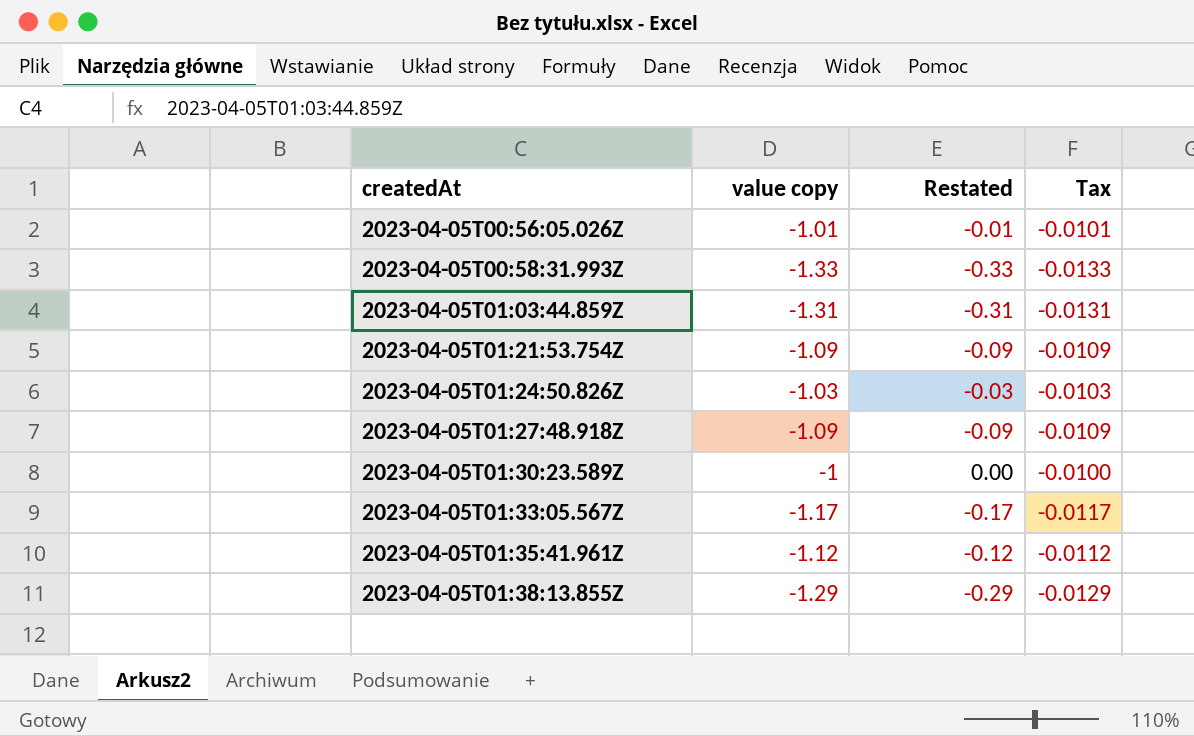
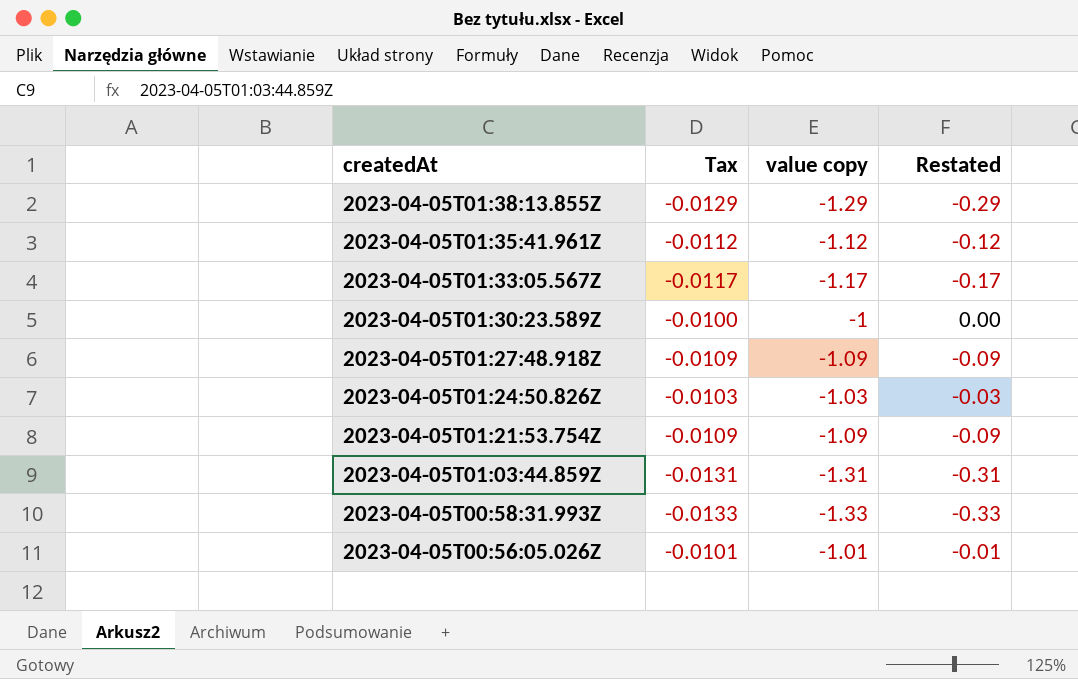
row order: createdAt ascending -> createdAt descending
column Tax | position: 4 -> 2

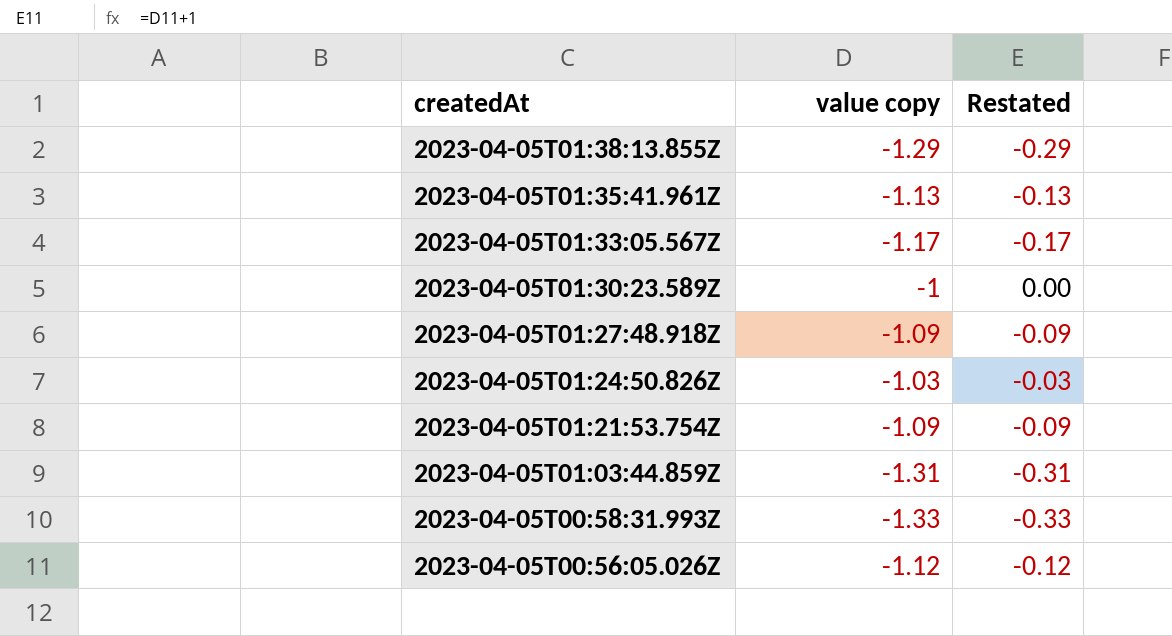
column Tax | formula: [value copy] * 0.01 -> none
2023-04-05T01:35:41.961Z | value copy: -1.12 -> -1.13
2023-04-05T01:35:41.961Z | Restated: -0.12 -> -0.13
2023-04-05T00:56:05.026Z | value copy: -1.01 -> -1.12
2023-04-05T00:56:05.026Z | Restated: -0.01 -> -0.12

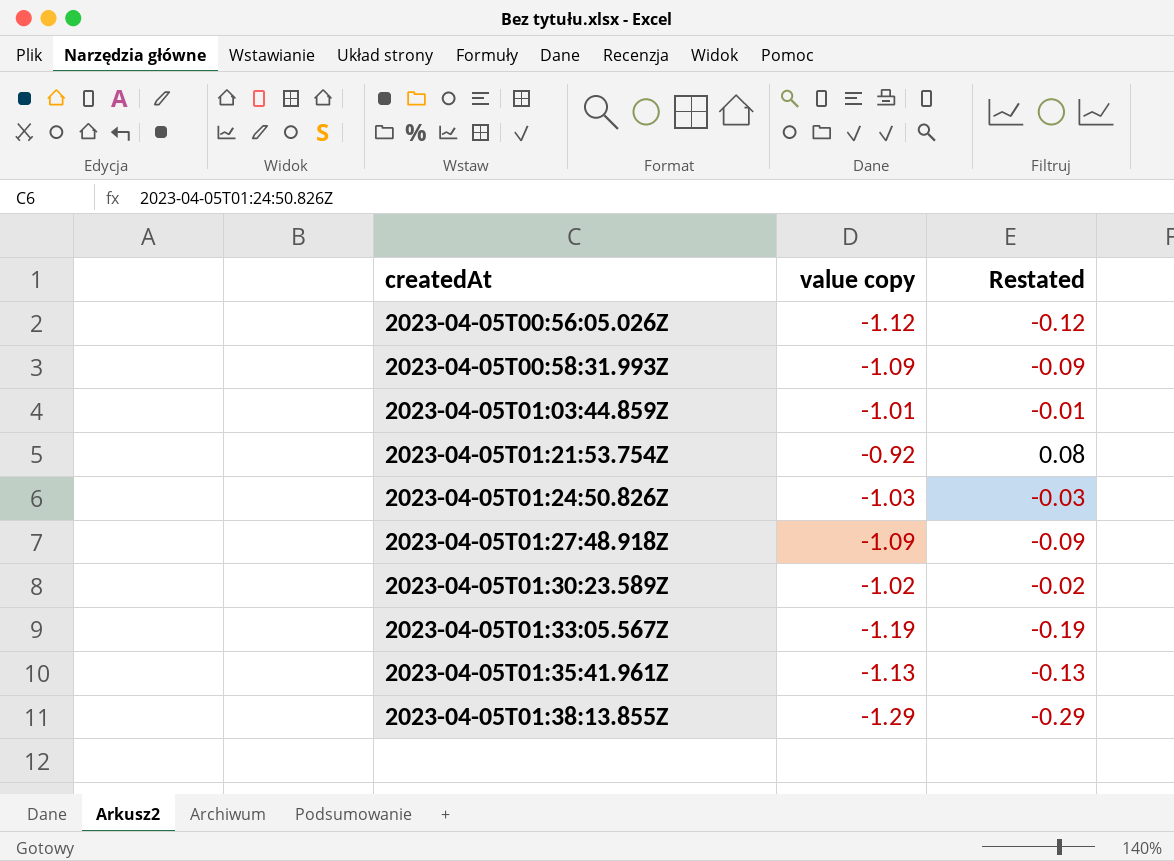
row order: createdAt descending -> createdAt ascending
2023-04-05T00:58:31.993Z | value copy: -1.33 -> -1.09
2023-04-05T00:58:31.993Z | Restated: -0.33 -> -0.09
2023-04-05T01:03:44.859Z | value copy: -1.31 -> -1.01
2023-04-05T01:03:44.859Z | Restated: -0.31 -> -0.01
2023-04-05T01:21:53.754Z | value copy: -1.09 -> -0.92
2023-04-05T01:21:53.754Z | Restated: -0.09 -> 0.08
2023-04-05T01:30:23.589Z | value copy: -1 -> -1.02
2023-04-05T01:30:23.589Z | Restated: 0.00 -> -0.02
2023-04-05T01:33:05.567Z | value copy: -1.17 -> -1.19
2023-04-05T01:33:05.567Z | Restated: -0.17 -> -0.19

